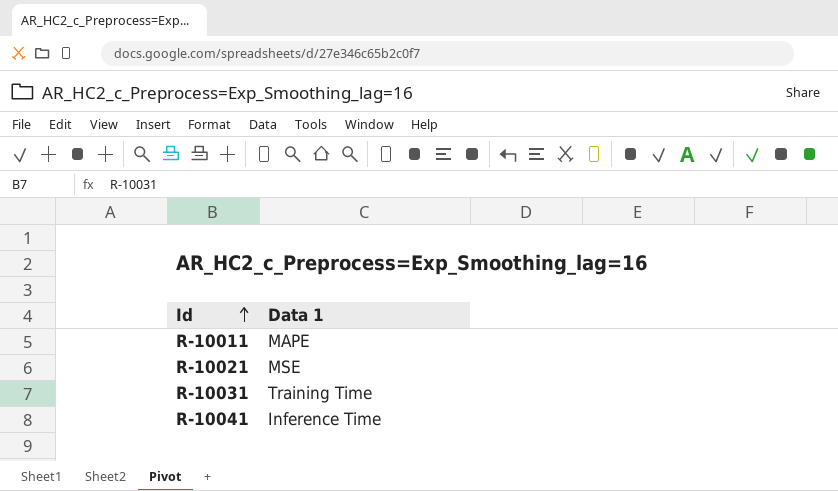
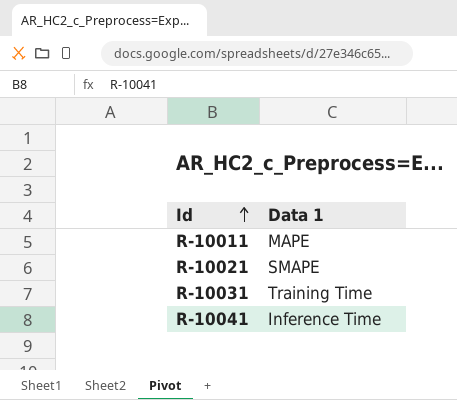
R-10021 | Data 1: MSE -> SMAPE

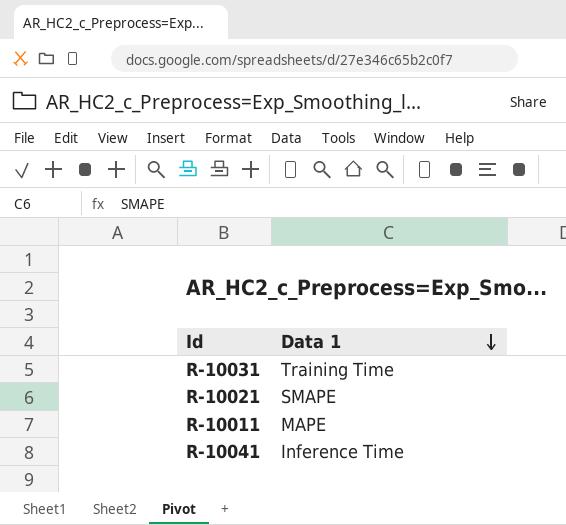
row order: Id ascending -> Data 1 descending

